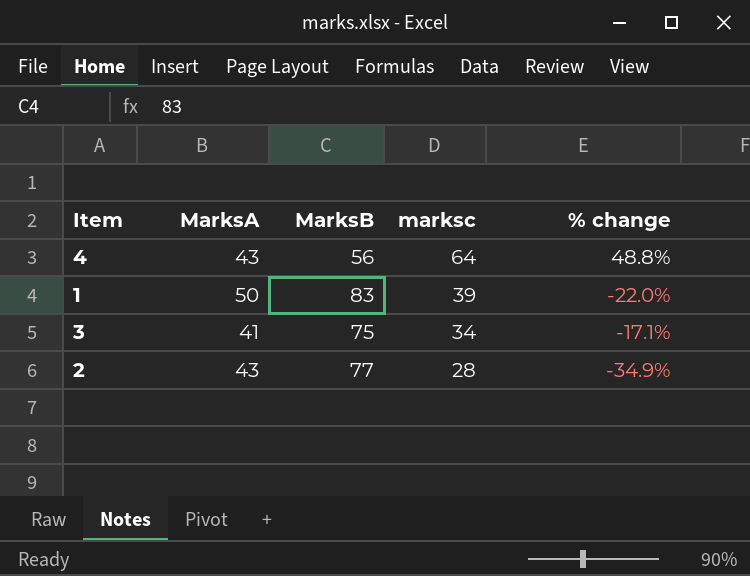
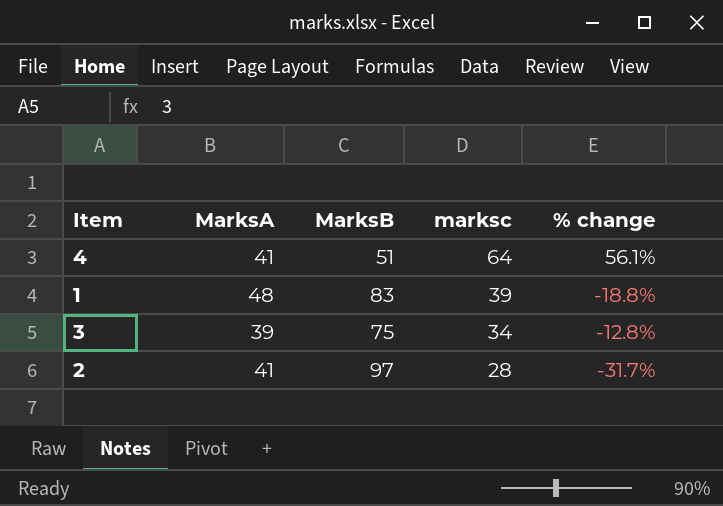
4 | MarksA: 43 -> 41
4 | MarksB: 56 -> 51
4 | % change: 48.8% -> 56.1%
1 | MarksA: 50 -> 48
1 | % change: -22.0% -> -18.8%
3 | MarksA: 41 -> 39
3 | % change: -17.1% -> -12.8%
2 | MarksA: 43 -> 41
2 | MarksB: 77 -> 97
2 | % change: -34.9% -> -31.7%

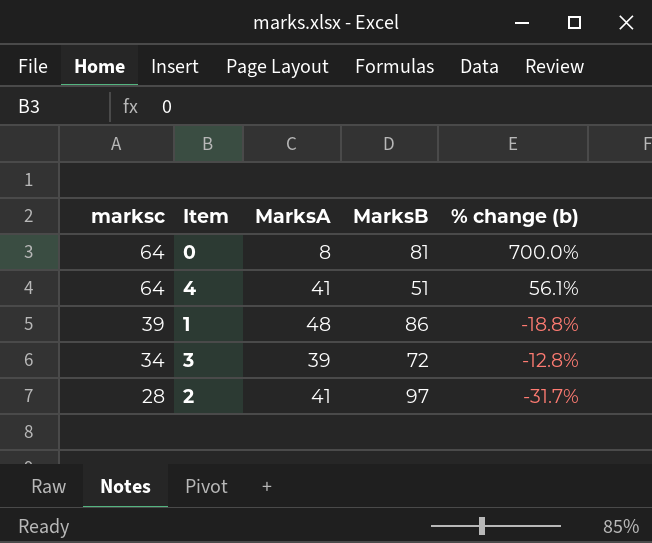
column marksc | position: 4 -> 1
column name: % change -> % change (b)
row 0: none -> 64 | 8 | 81 | 700.0%
1 | MarksB: 83 -> 86
3 | MarksB: 75 -> 72

